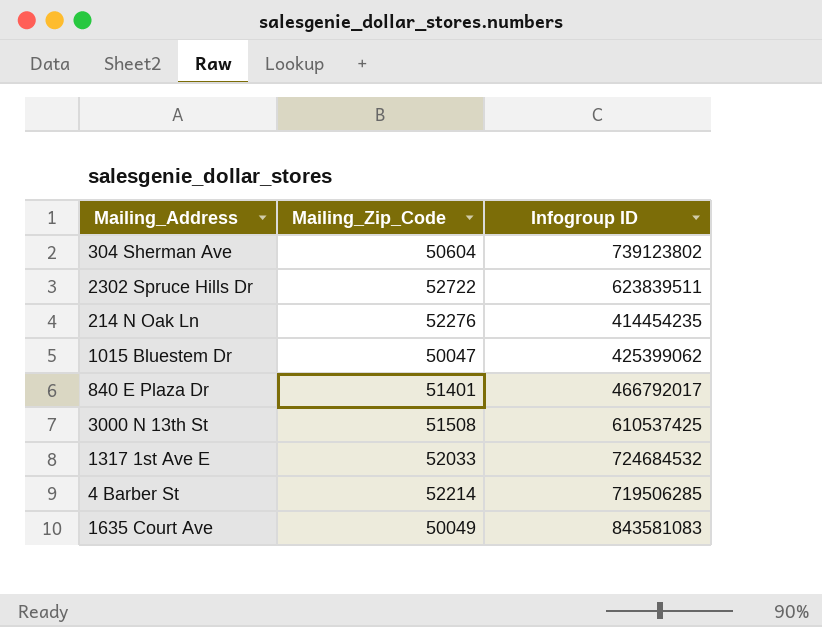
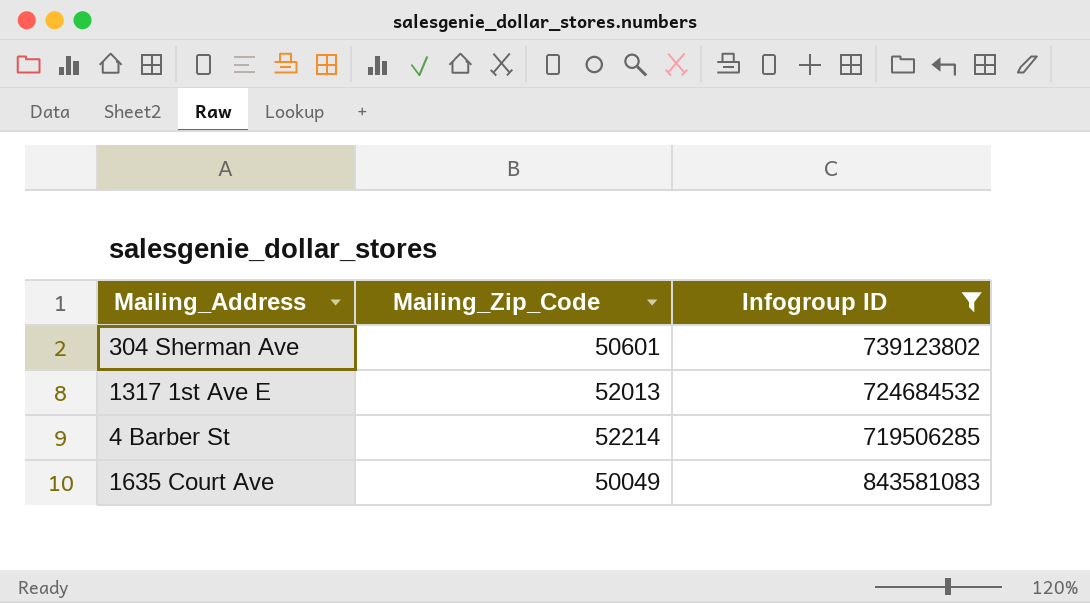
filter: none -> Infogroup ID >= 719506285
304 Sherman Ave | Mailing_Zip_Code: 50604 -> 50601
1317 1st Ave E | Mailing_Zip_Code: 52033 -> 52013

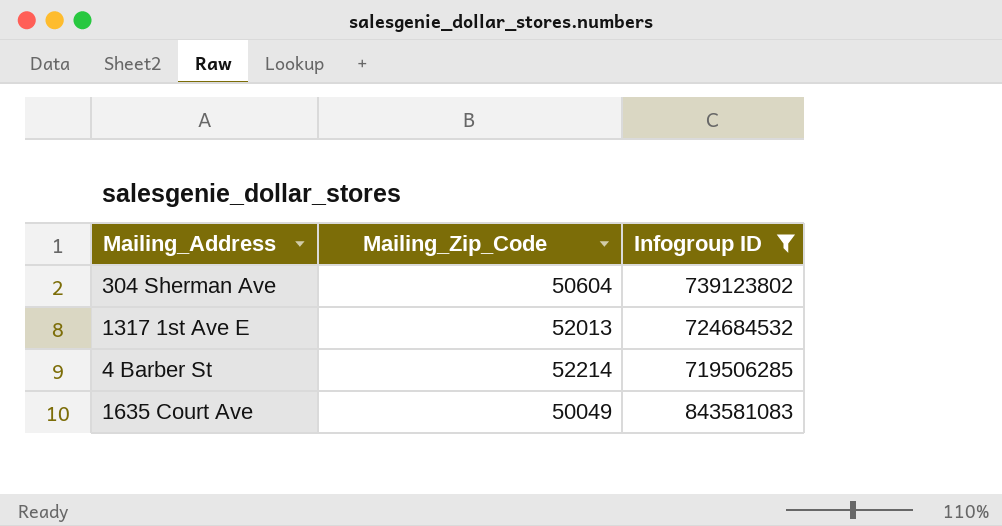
304 Sherman Ave | Mailing_Zip_Code: 50601 -> 50604

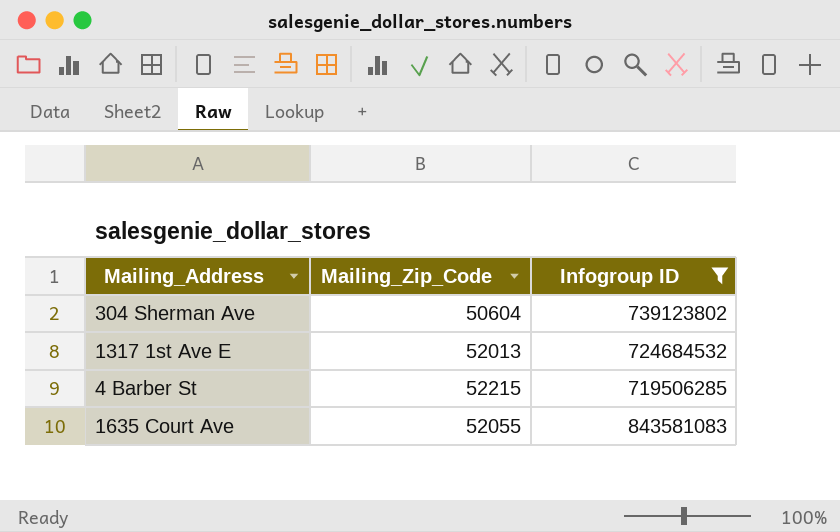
4 Barber St | Mailing_Zip_Code: 52214 -> 52215
1635 Court Ave | Mailing_Zip_Code: 50049 -> 52055

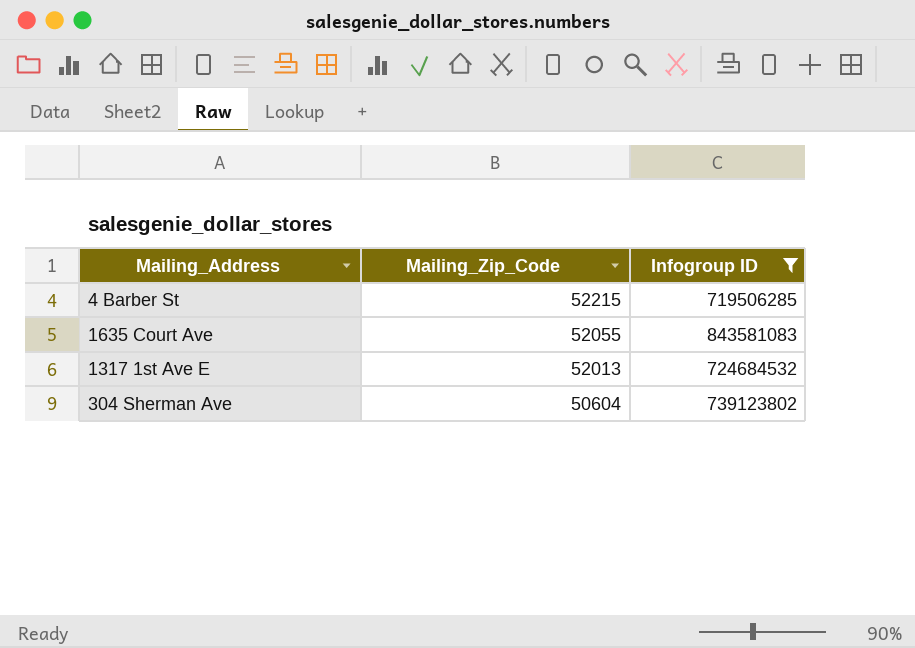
row order: none -> Mailing_Zip_Code descending

